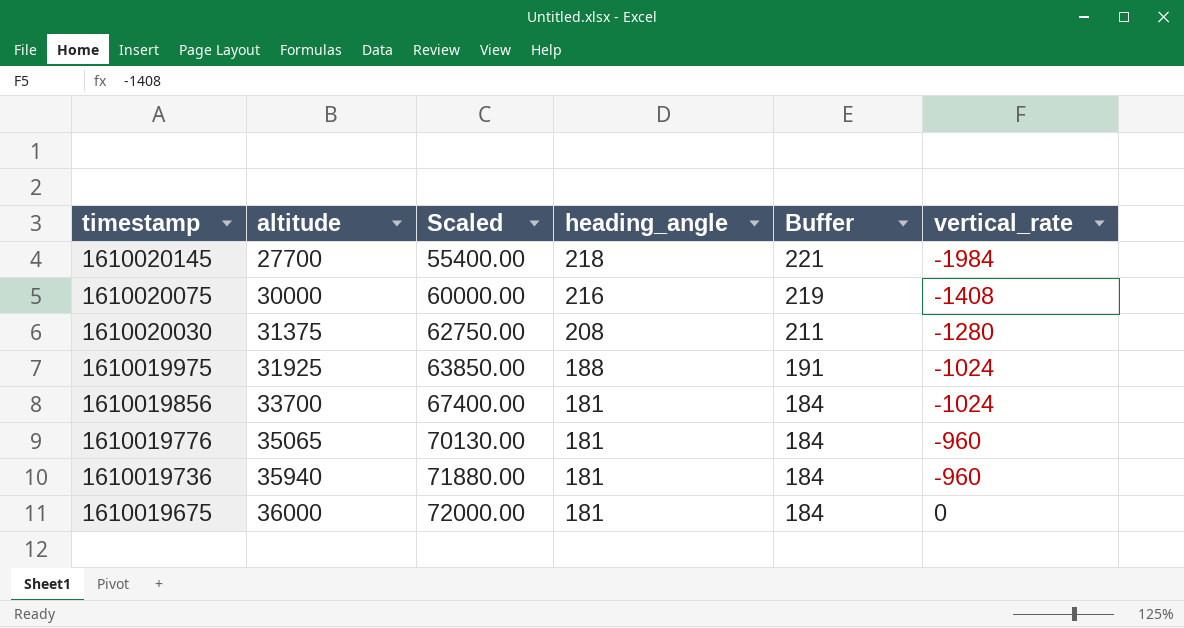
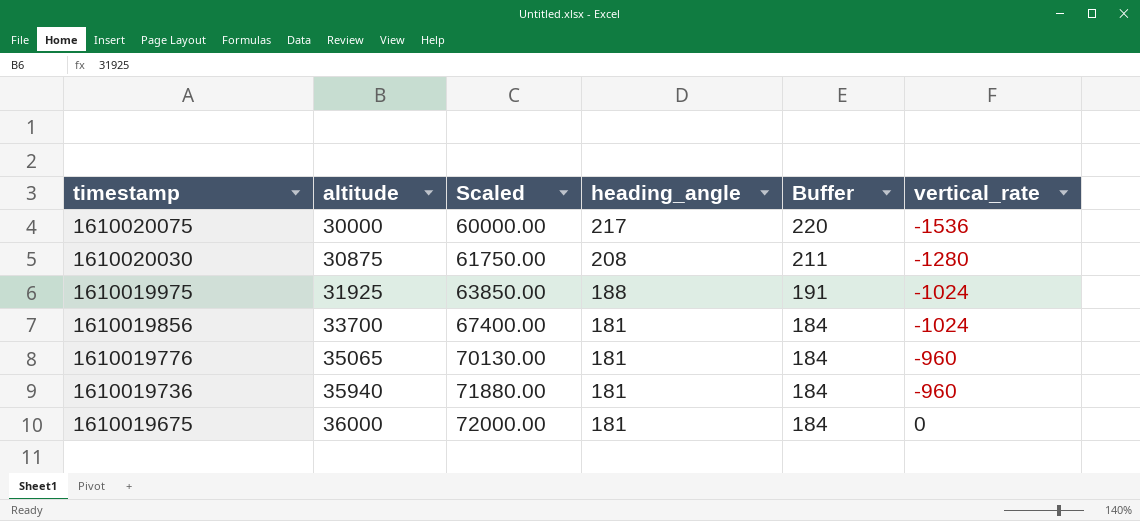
row 1610020145: 27700 | 55400.00 | 218 | 221 | -1984 -> none
1610020075 | heading_angle: 216 -> 217
1610020075 | Buffer: 219 -> 220
1610020075 | vertical_rate: -1408 -> -1536
1610020030 | altitude: 31375 -> 30875
1610020030 | Scaled: 62750.00 -> 61750.00

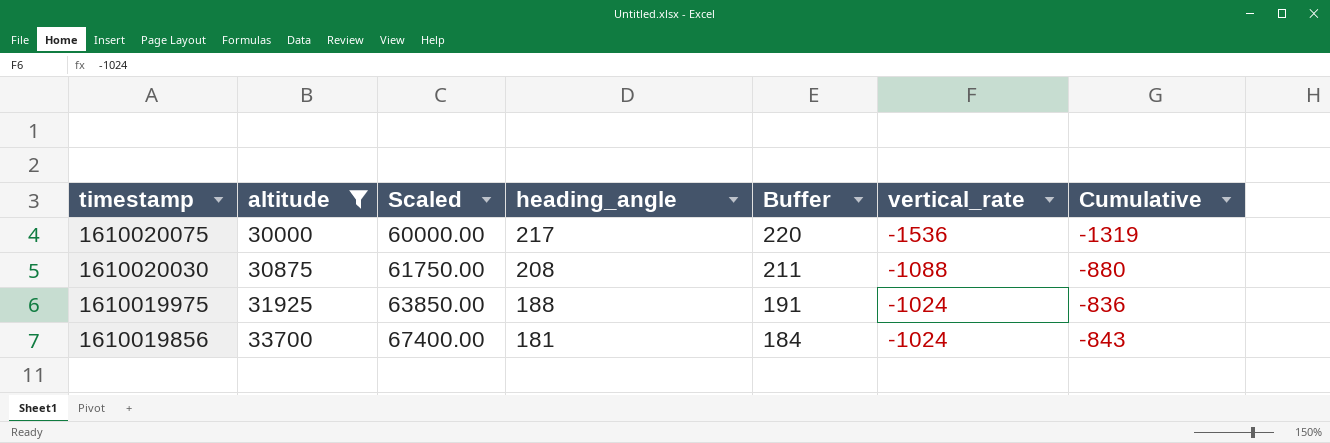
filter: none -> altitude <= 33700
column Cumulative | formula: none -> [heading_angle] + [vertical_rate]
1610020030 | vertical_rate: -1280 -> -1088

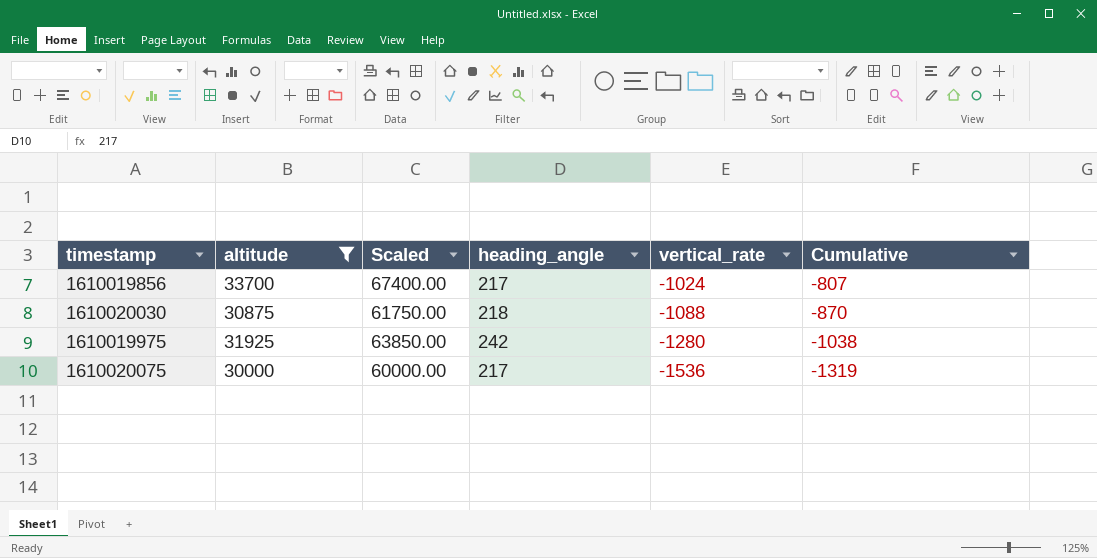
row order: timestamp descending -> vertical_rate descending
column Buffer | formula: [heading_angle] + 3 -> none
1610019856 | heading_angle: 181 -> 217
1610019856 | Cumulative: -843 -> -807
1610020030 | heading_angle: 208 -> 218
1610020030 | Cumulative: -880 -> -870
1610019975 | heading_angle: 188 -> 242
1610019975 | vertical_rate: -1024 -> -1280
1610019975 | Cumulative: -836 -> -1038

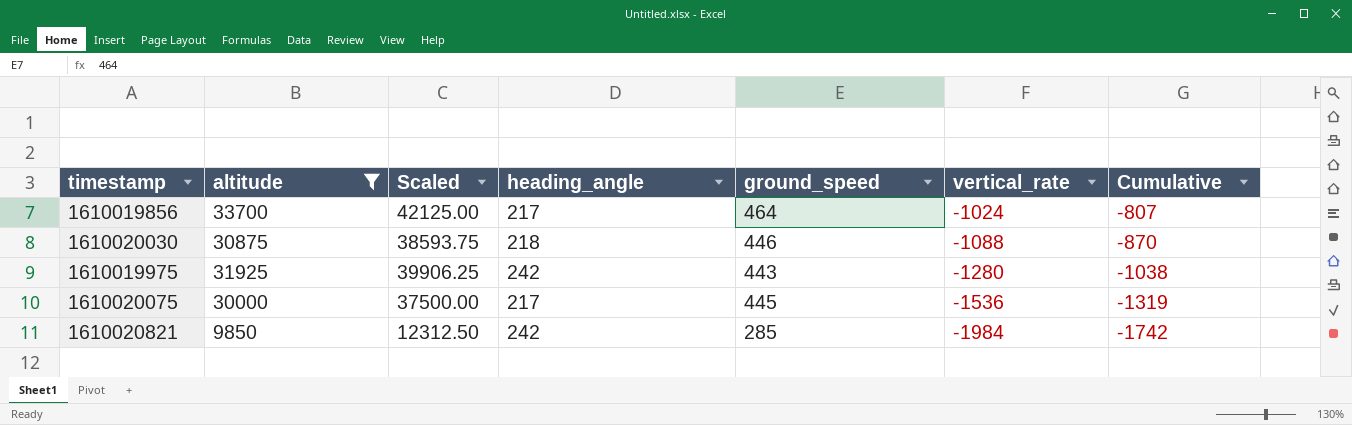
column Scaled | formula: [altitude] * 2 -> [altitude] * 1.25
column ground_speed | position: none -> 5
row 1610020821: none -> 9850 | 12312.50 | 242 | 285 | -1984 | -1742

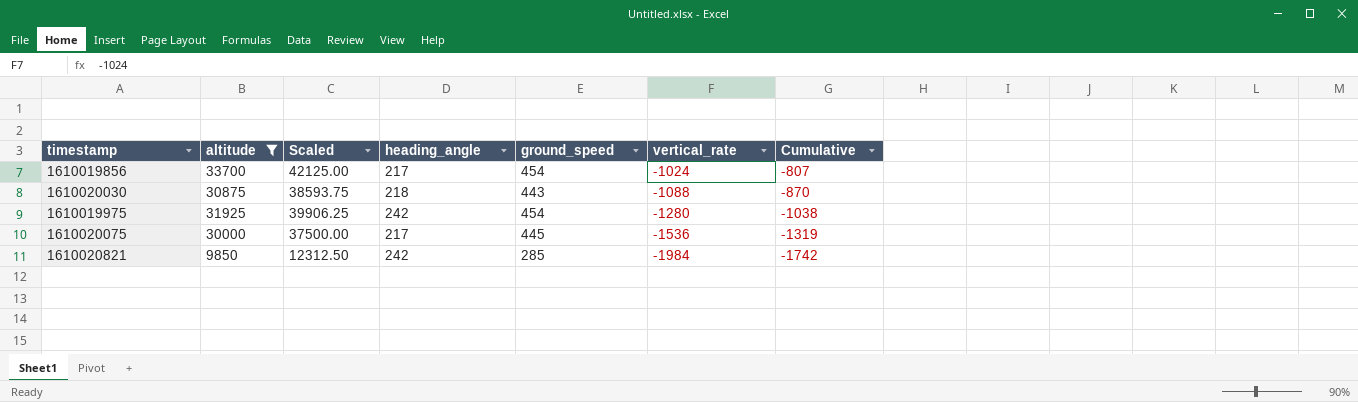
1610019856 | ground_speed: 464 -> 454
1610020030 | ground_speed: 446 -> 443
1610019975 | ground_speed: 443 -> 454

